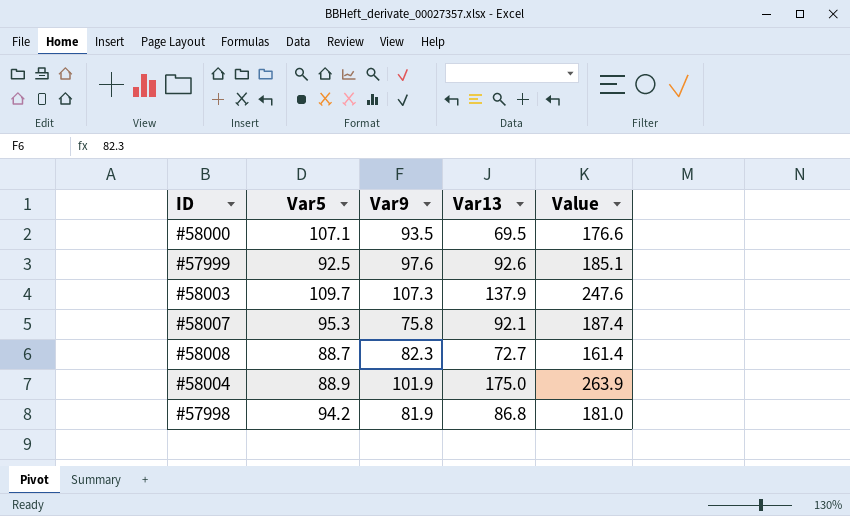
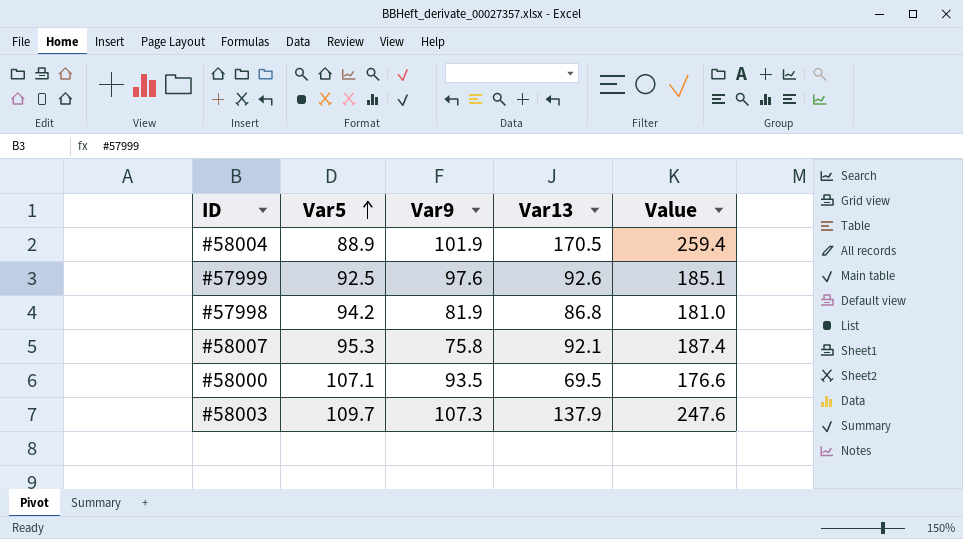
row order: none -> Var5 ascending
row #58008: 88.7 | 82.3 | 72.7 | 161.4 -> none
#58004 | Var13: 175.0 -> 170.5
#58004 | Value: 263.9 -> 259.4

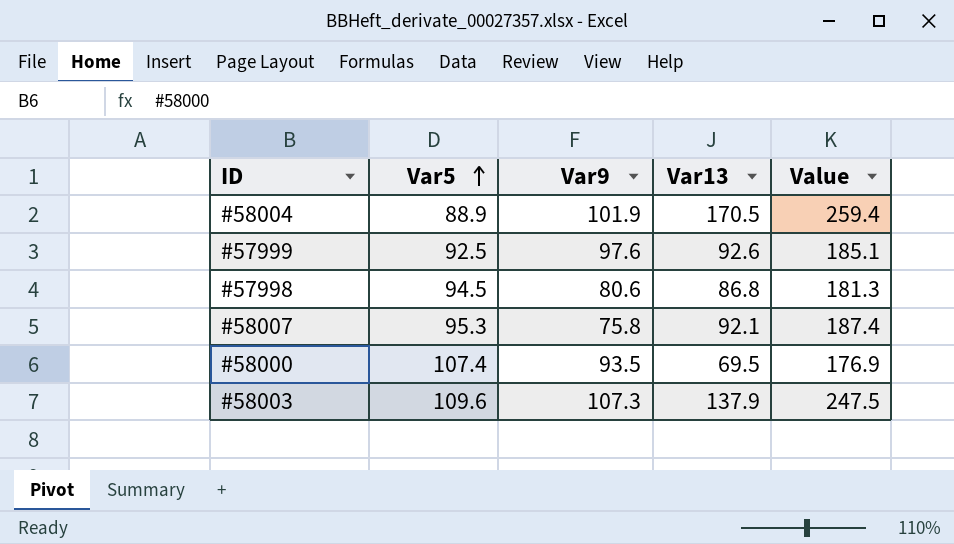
#57998 | Var5: 94.2 -> 94.5
#57998 | Var9: 81.9 -> 80.6
#57998 | Value: 181.0 -> 181.3
#58000 | Var5: 107.1 -> 107.4
#58000 | Value: 176.6 -> 176.9
#58003 | Var5: 109.7 -> 109.6
#58003 | Value: 247.6 -> 247.5

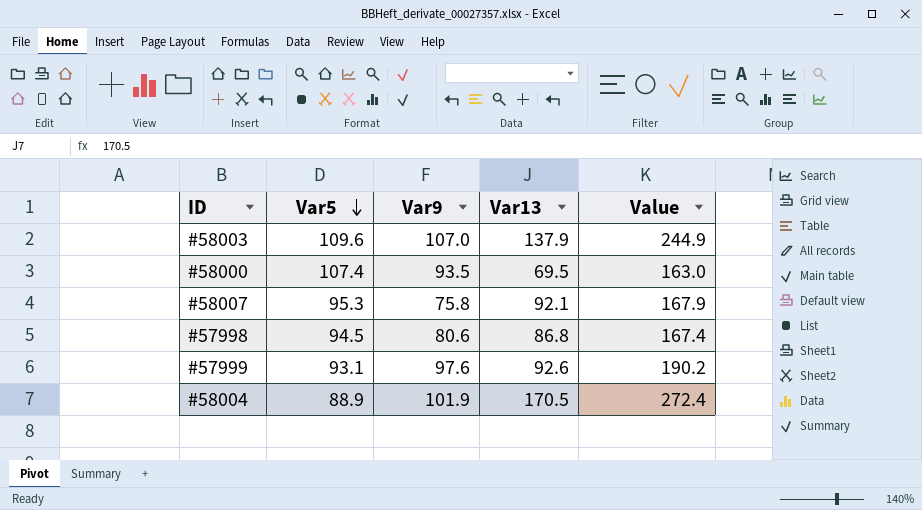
row order: Var5 ascending -> Var5 descending
column Value | formula: [Var5] + [Var13] -> [Var9] + [Var13]
#58003 | Var9: 107.3 -> 107.0
#57999 | Var5: 92.5 -> 93.1

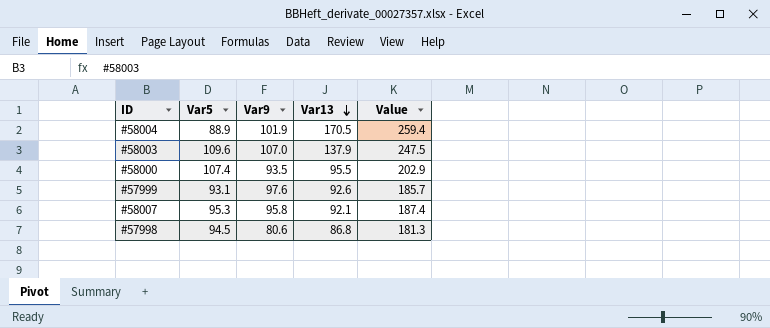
row order: Var5 descending -> Var13 descending
column Value | formula: [Var9] + [Var13] -> [Var5] + [Var13]
#58000 | Var13: 69.5 -> 95.5
#58007 | Var9: 75.8 -> 95.8

